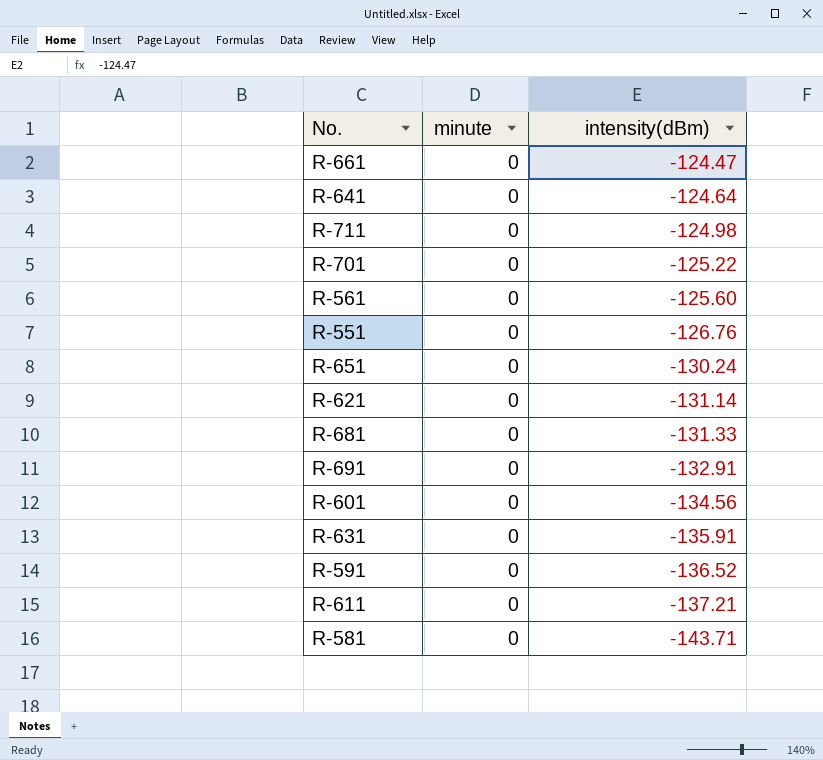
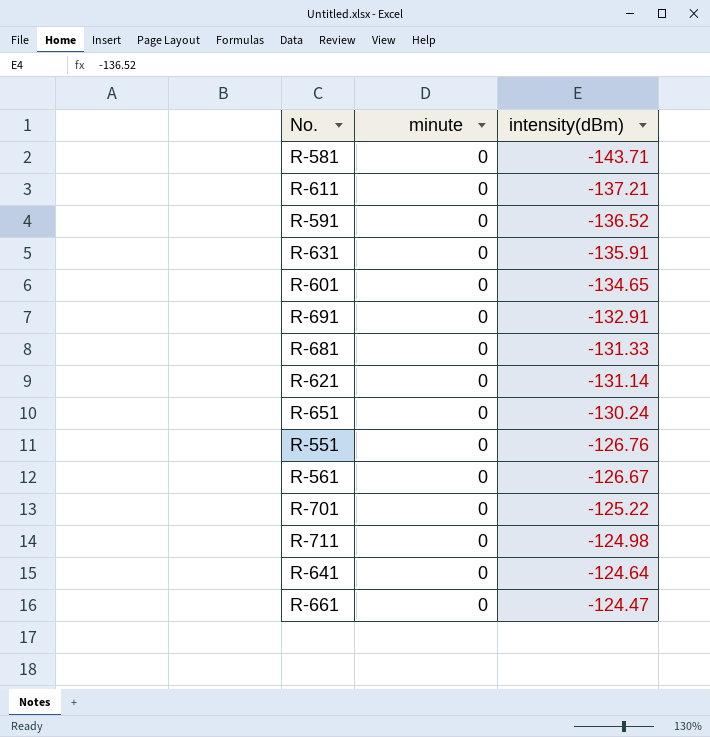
row order: intensity(dBm) descending -> intensity(dBm) ascending
R-601 | intensity(dBm): -134.56 -> -134.65
R-561 | intensity(dBm): -125.60 -> -126.67

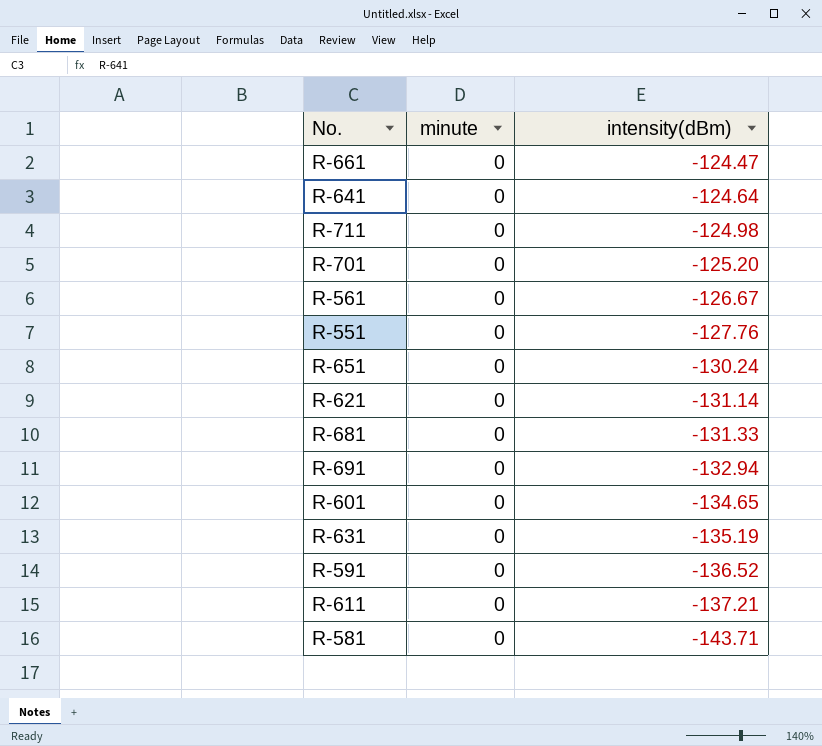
row order: intensity(dBm) ascending -> intensity(dBm) descending
R-701 | intensity(dBm): -125.22 -> -125.20
R-551 | intensity(dBm): -126.76 -> -127.76
R-691 | intensity(dBm): -132.91 -> -132.94
R-631 | intensity(dBm): -135.91 -> -135.19

